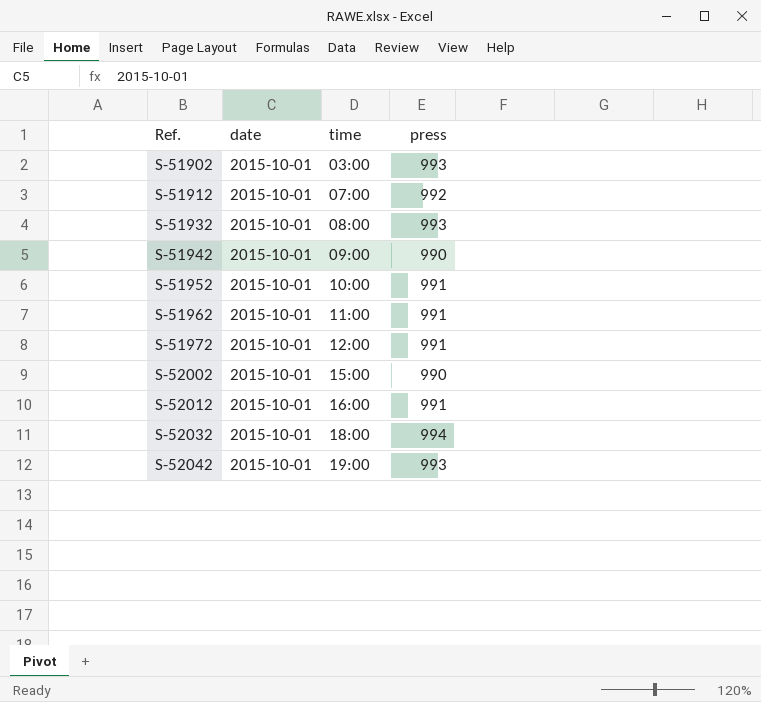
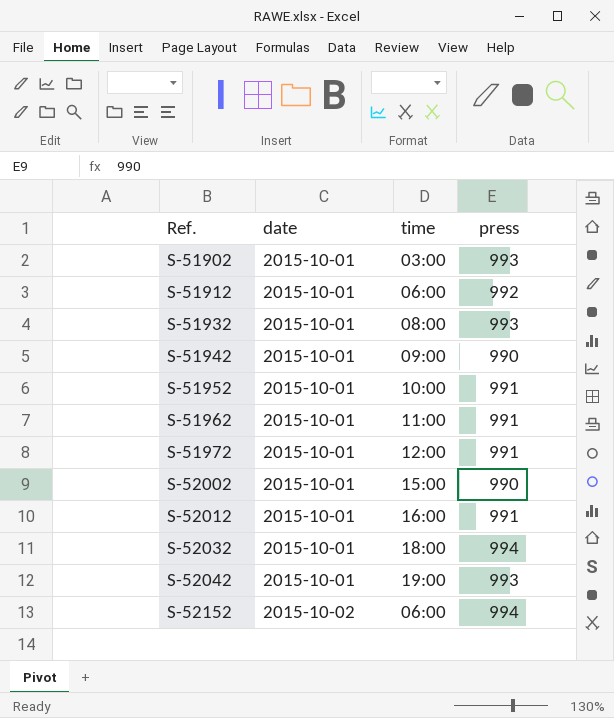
S-51912 | time: 07:00 -> 06:00
row S-52152: none -> 2015-10-02 | 06:00 | 994

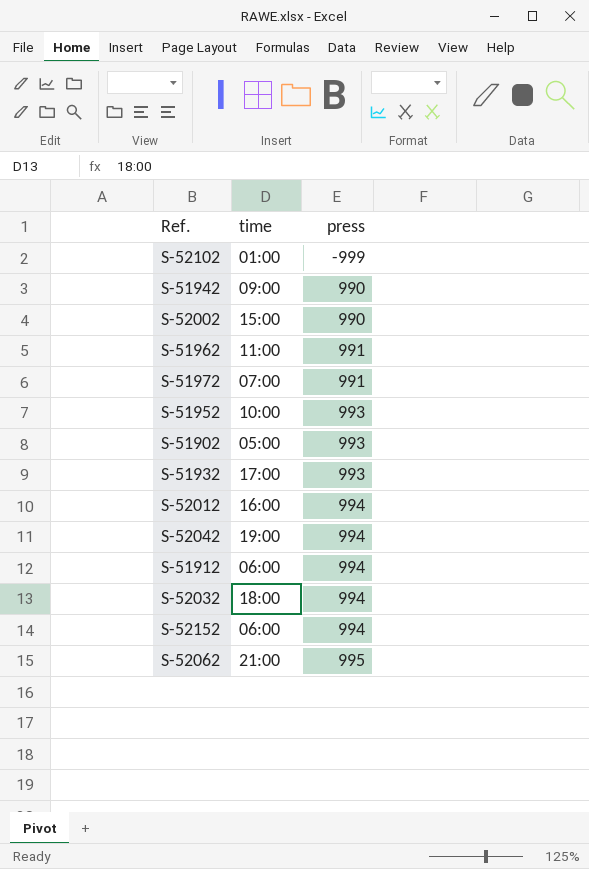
row order: Ref. ascending -> press ascending
column date | position: 2 -> none
row S-52102: none -> 01:00 | -999
S-51972 | time: 12:00 -> 07:00
S-51952 | press: 991 -> 993
S-51902 | time: 03:00 -> 05:00
S-51932 | time: 08:00 -> 17:00
S-52012 | press: 991 -> 994
S-52042 | press: 993 -> 994
S-51912 | press: 992 -> 994
row S-52062: none -> 21:00 | 995

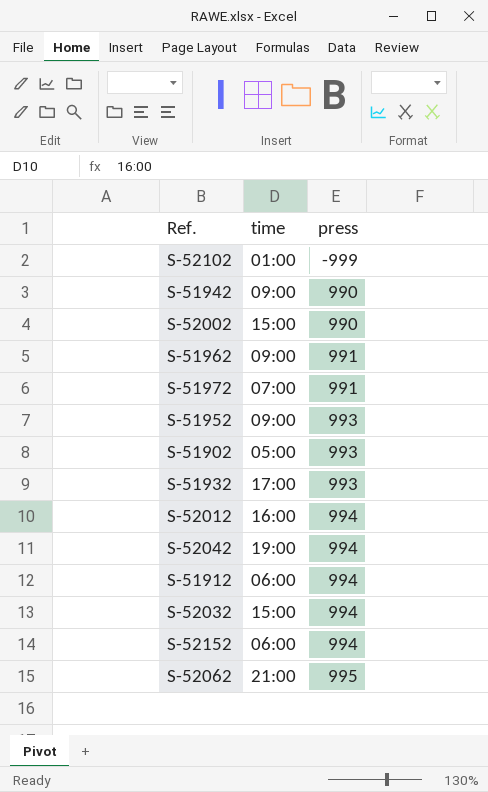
S-51962 | time: 11:00 -> 09:00
S-51952 | time: 10:00 -> 09:00
S-52032 | time: 18:00 -> 15:00

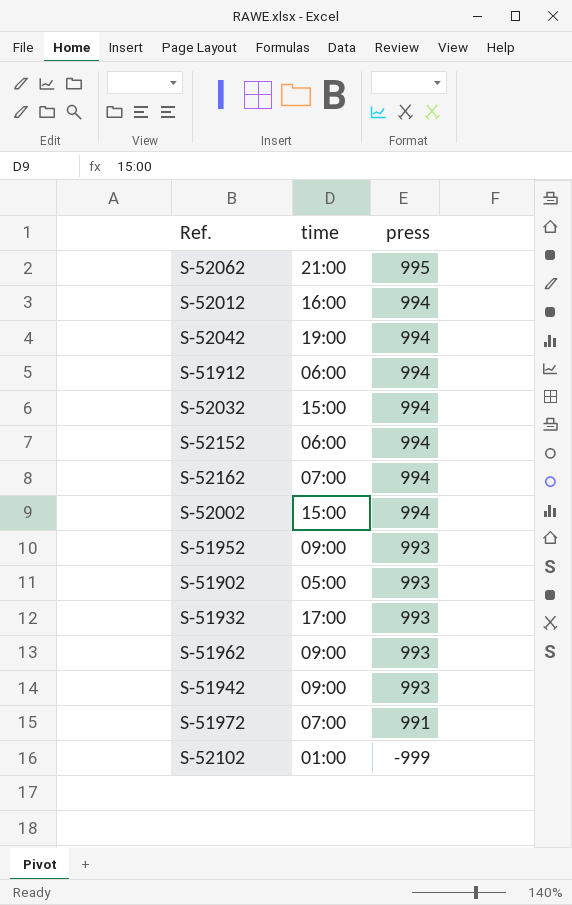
row order: press ascending -> press descending
row S-52162: none -> 07:00 | 994
S-52002 | press: 990 -> 994
S-51962 | press: 991 -> 993
S-51942 | press: 990 -> 993

